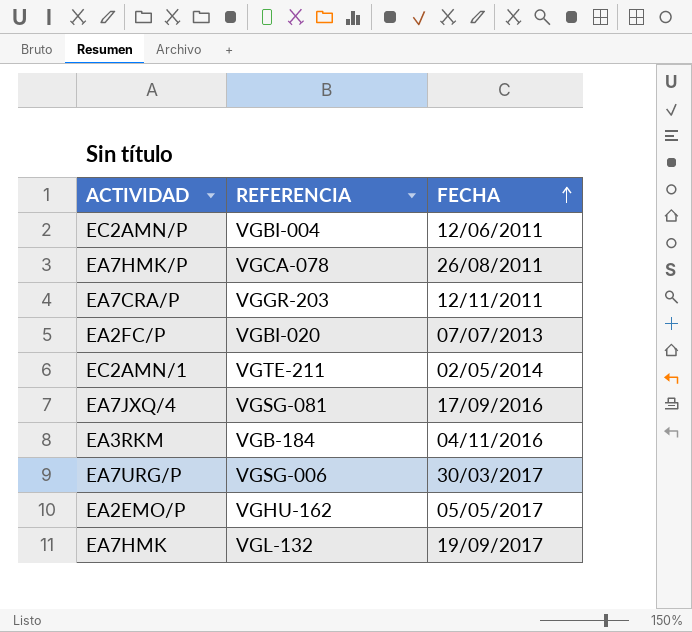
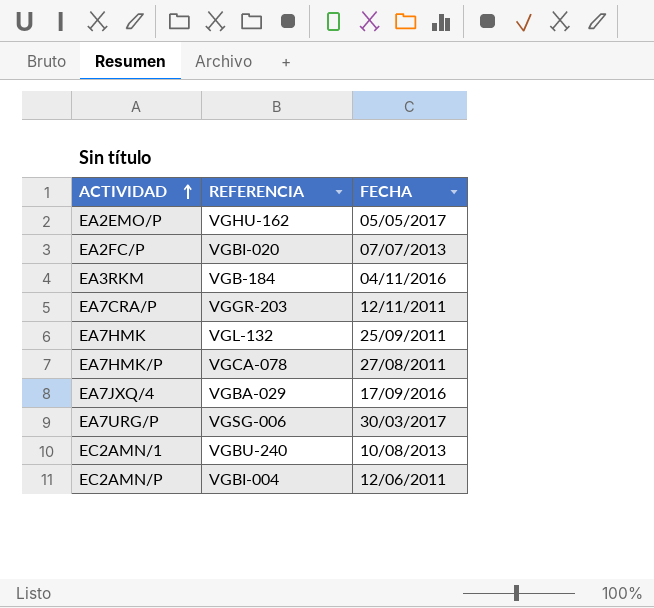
row order: FECHA ascending -> ACTIVIDAD ascending
EA7HMK | FECHA: 19/09/2017 -> 25/09/2011
EA7HMK/P | FECHA: 26/08/2011 -> 27/08/2011
EA7JXQ/4 | REFERENCIA: VGSG-081 -> VGBA-029
EC2AMN/1 | REFERENCIA: VGTE-211 -> VGBU-240
EC2AMN/1 | FECHA: 02/05/2014 -> 10/08/2013

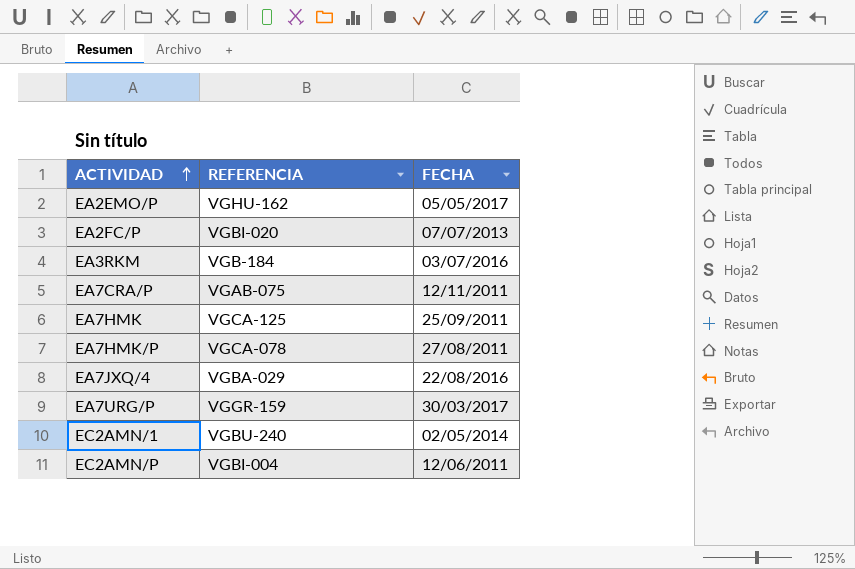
EA3RKM | FECHA: 04/11/2016 -> 03/07/2016
EA7CRA/P | REFERENCIA: VGGR-203 -> VGAB-075
EA7HMK | REFERENCIA: VGL-132 -> VGCA-125
EA7JXQ/4 | FECHA: 17/09/2016 -> 22/08/2016
EA7URG/P | REFERENCIA: VGSG-006 -> VGGR-159
EC2AMN/1 | FECHA: 10/08/2013 -> 02/05/2014

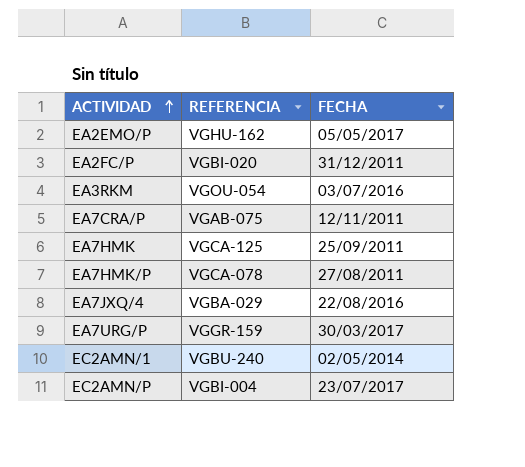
EA2FC/P | FECHA: 07/07/2013 -> 31/12/2011
EA3RKM | REFERENCIA: VGB-184 -> VGOU-054
EC2AMN/P | FECHA: 12/06/2011 -> 23/07/2017

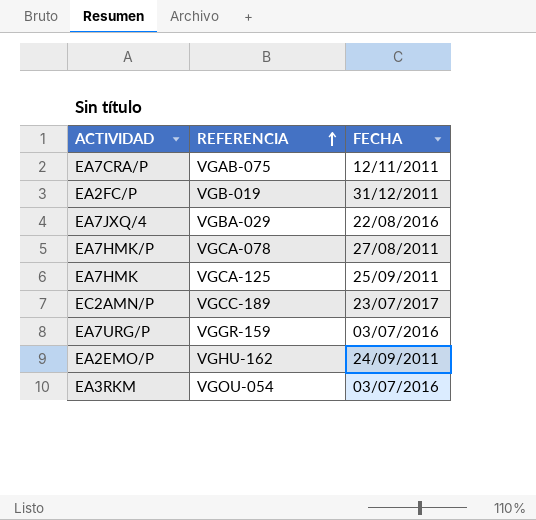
row order: ACTIVIDAD ascending -> REFERENCIA ascending
row EC2AMN/1: VGBU-240 | 02/05/2014 -> none
EA2FC/P | REFERENCIA: VGBI-020 -> VGB-019
EC2AMN/P | REFERENCIA: VGBI-004 -> VGCC-189
EA7URG/P | FECHA: 30/03/2017 -> 03/07/2016
EA2EMO/P | FECHA: 05/05/2017 -> 24/09/2011

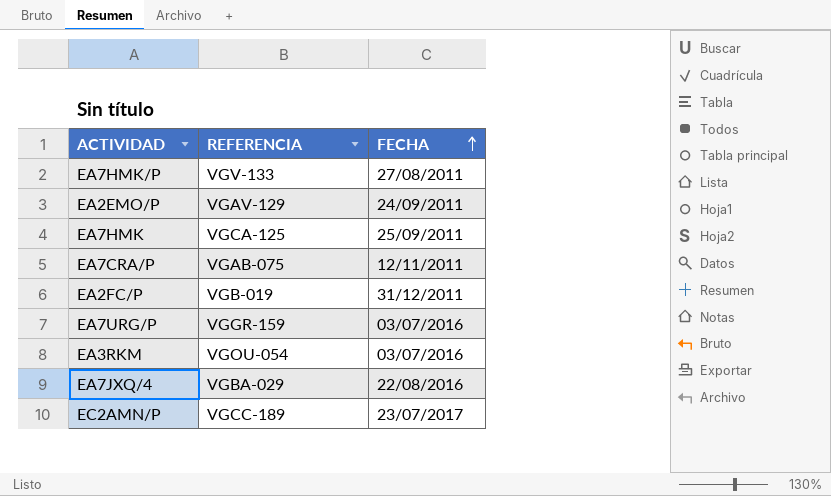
row order: REFERENCIA ascending -> FECHA ascending
EA7HMK/P | REFERENCIA: VGCA-078 -> VGV-133
EA2EMO/P | REFERENCIA: VGHU-162 -> VGAV-129

